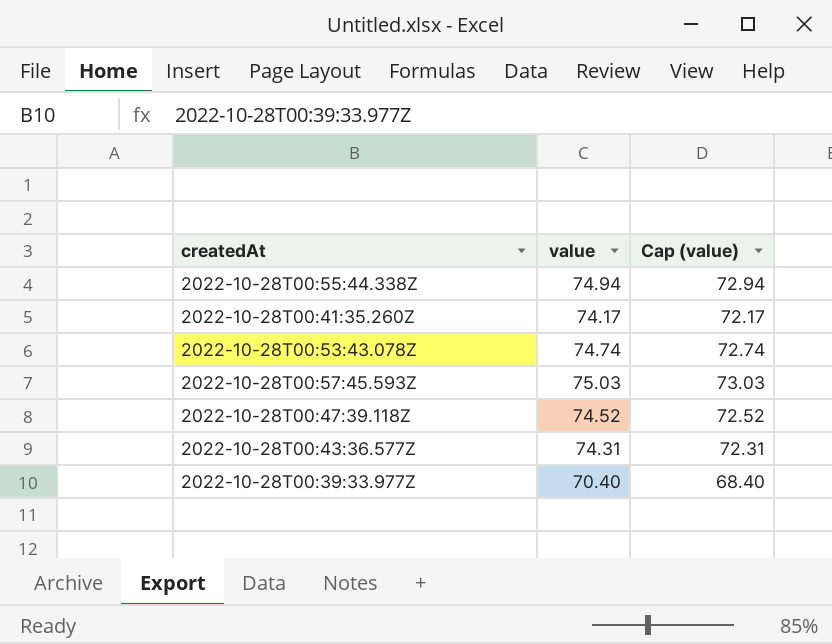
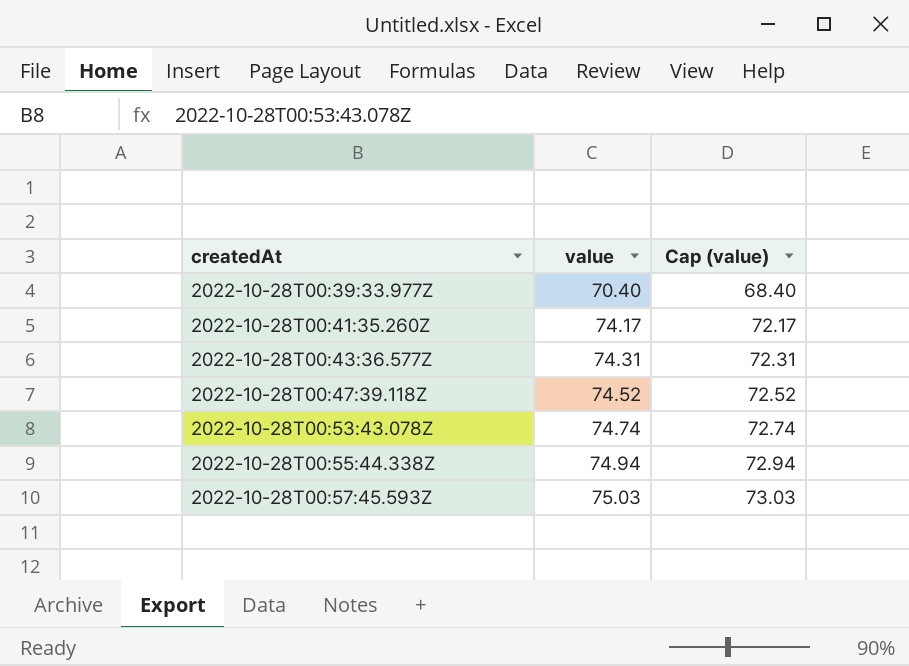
row order: none -> createdAt ascending

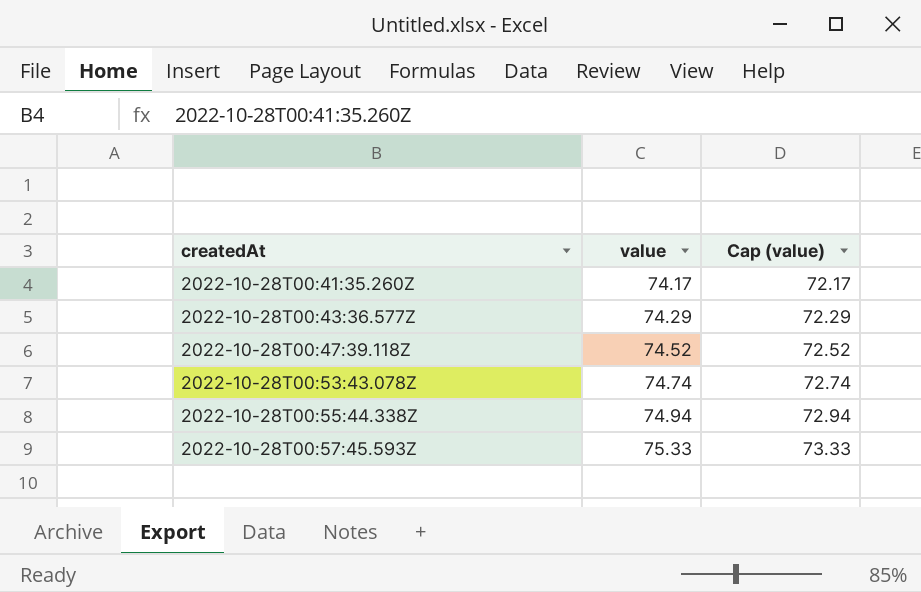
row 2022-10-28T00:39:33.977Z: 70.40 | 68.40 -> none
2022-10-28T00:43:36.577Z | value: 74.31 -> 74.29
2022-10-28T00:43:36.577Z | Cap (value): 72.31 -> 72.29
2022-10-28T00:57:45.593Z | value: 75.03 -> 75.33
2022-10-28T00:57:45.593Z | Cap (value): 73.03 -> 73.33

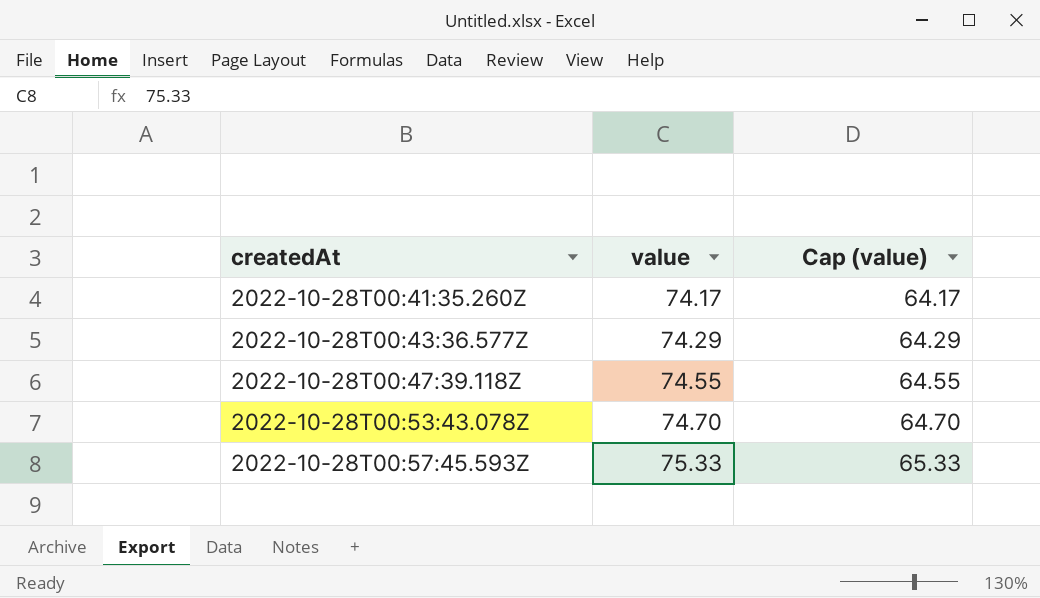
column Cap (value) | formula: [value] - 2 -> [value] - 10
row 2022-10-28T00:55:44.338Z: 74.94 | 72.94 -> none
2022-10-28T00:47:39.118Z | value: 74.52 -> 74.55
2022-10-28T00:53:43.078Z | value: 74.74 -> 74.70

